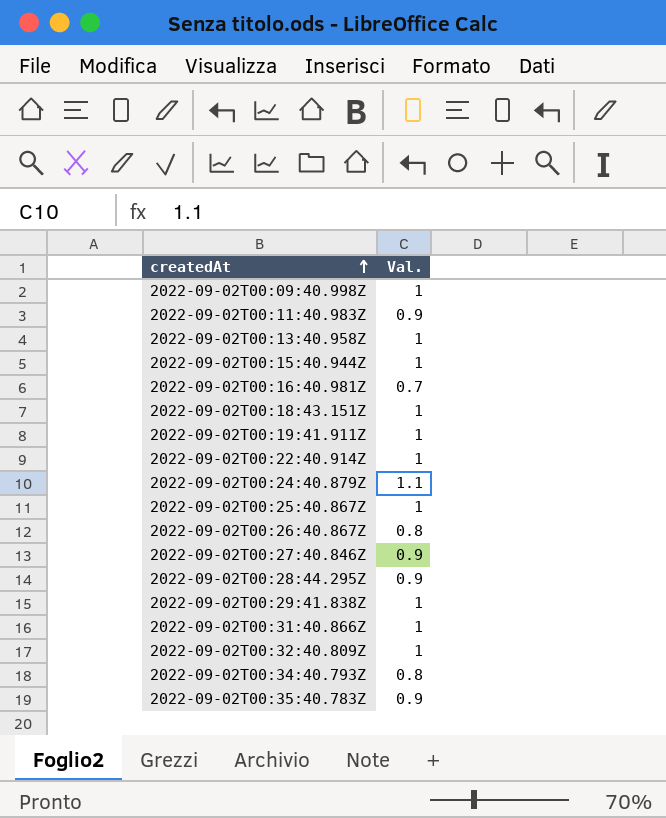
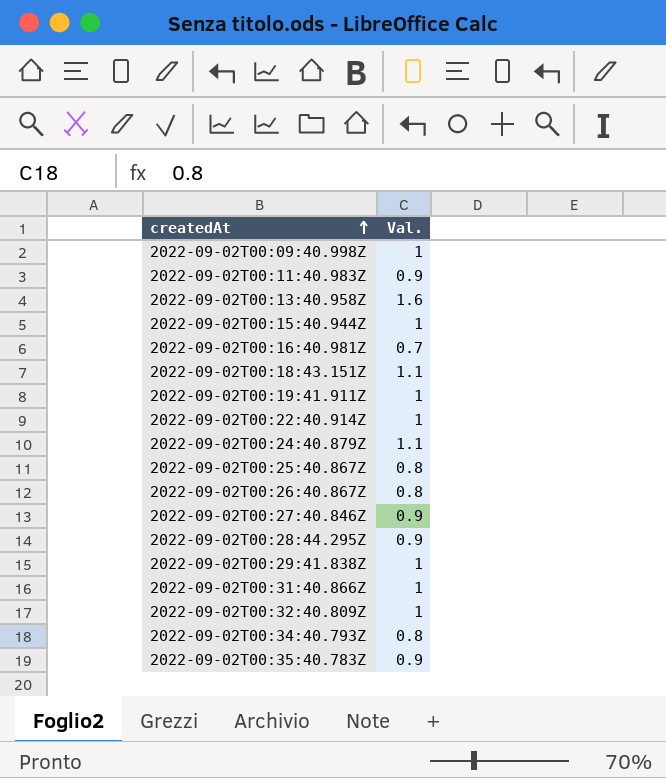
2022-09-02T00:13:40.958Z | Val.: 1 -> 1.6
2022-09-02T00:18:43.151Z | Val.: 1 -> 1.1
2022-09-02T00:25:40.867Z | Val.: 1 -> 0.8

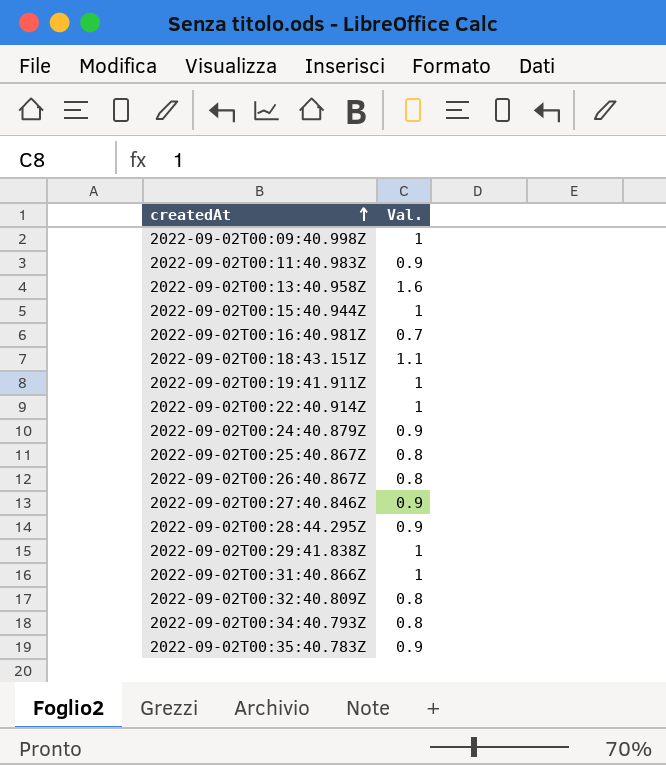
2022-09-02T00:24:40.879Z | Val.: 1.1 -> 0.9
2022-09-02T00:32:40.809Z | Val.: 1 -> 0.8

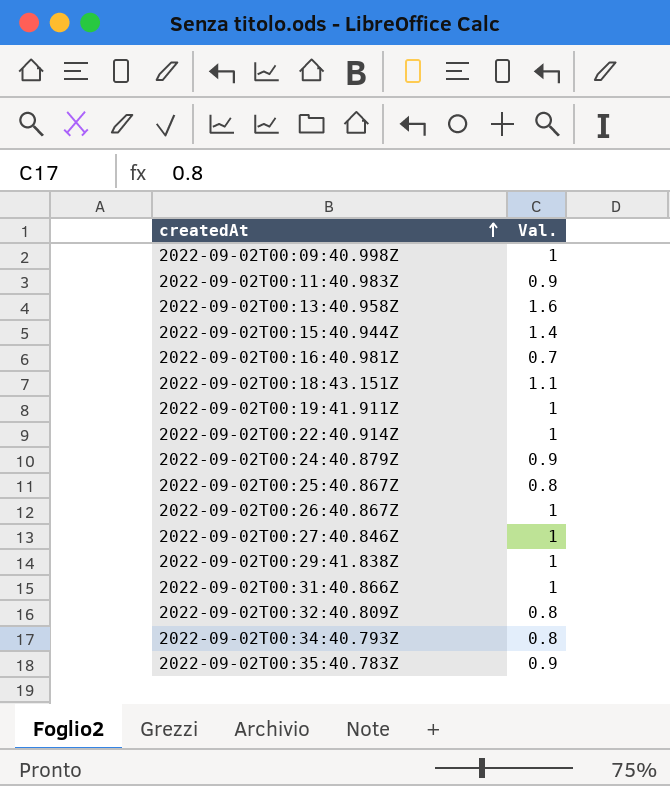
row 2022-09-02T00:28:44.295Z: 0.9 -> none
2022-09-02T00:15:40.944Z | Val.: 1 -> 1.4
2022-09-02T00:26:40.867Z | Val.: 0.8 -> 1
2022-09-02T00:27:40.846Z | Val.: 0.9 -> 1

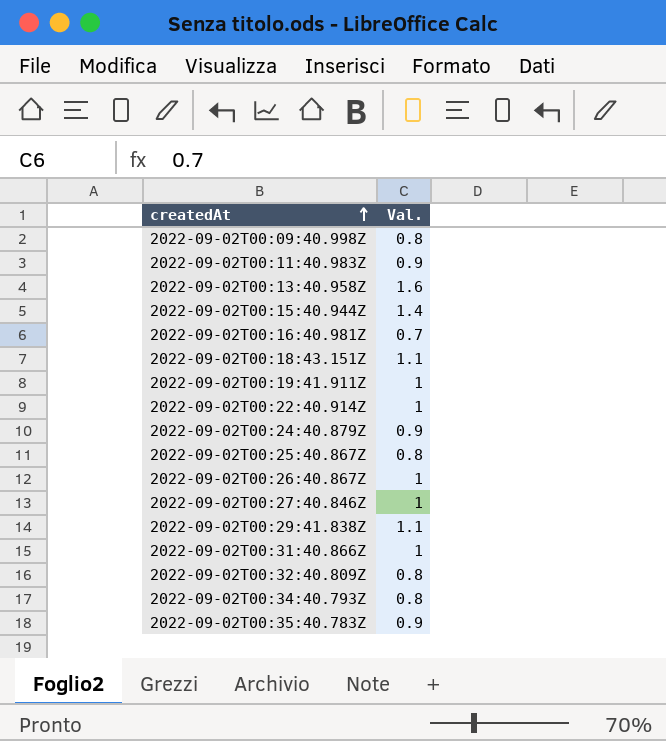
2022-09-02T00:09:40.998Z | Val.: 1 -> 0.8
2022-09-02T00:29:41.838Z | Val.: 1 -> 1.1

